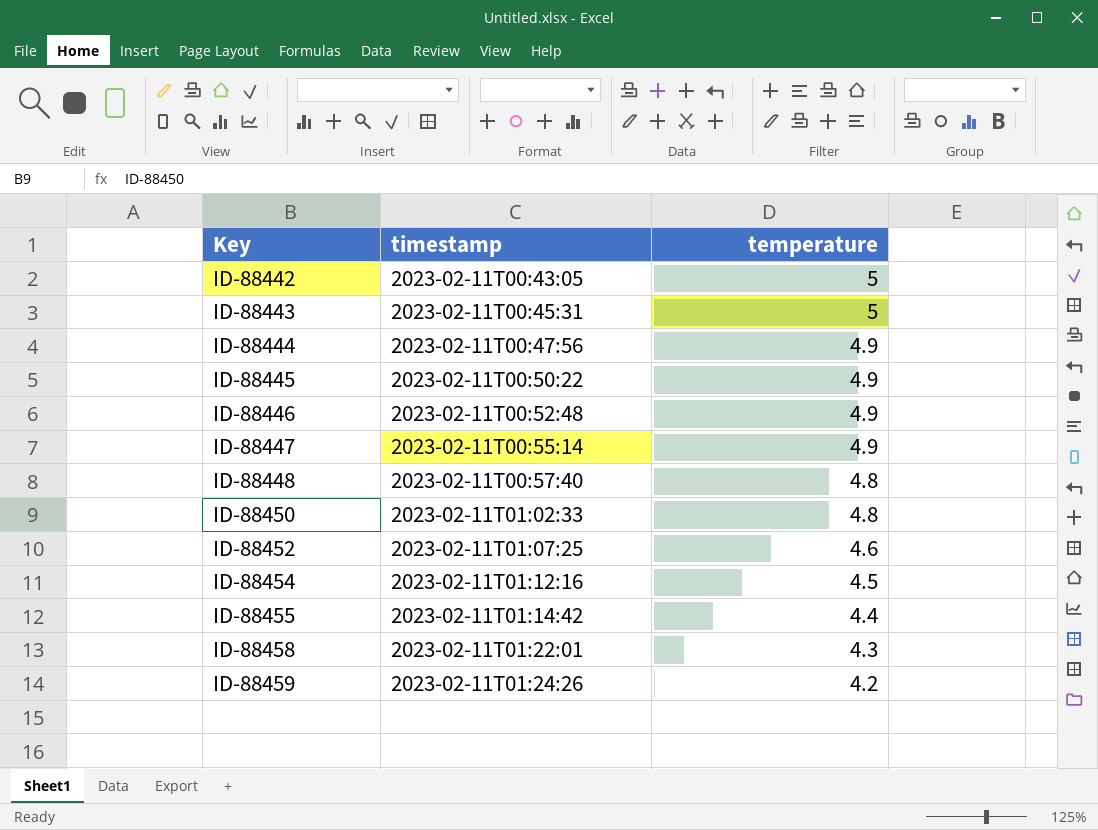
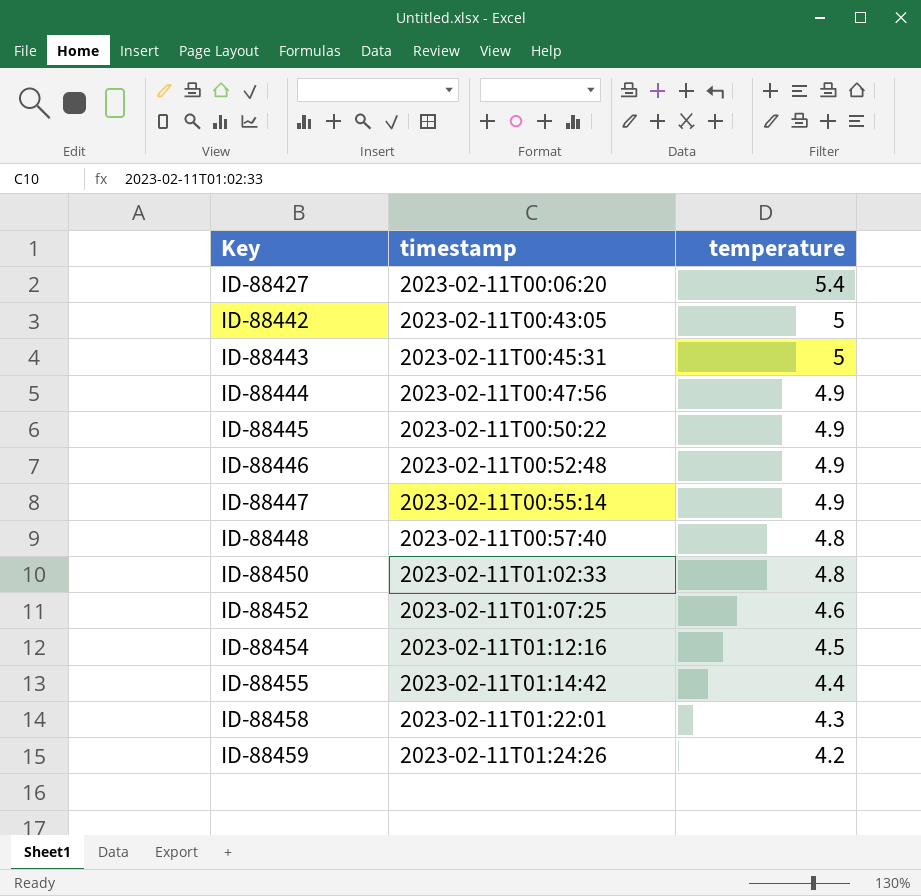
row ID-88427: none -> 2023-02-11T00:06:20 | 5.4

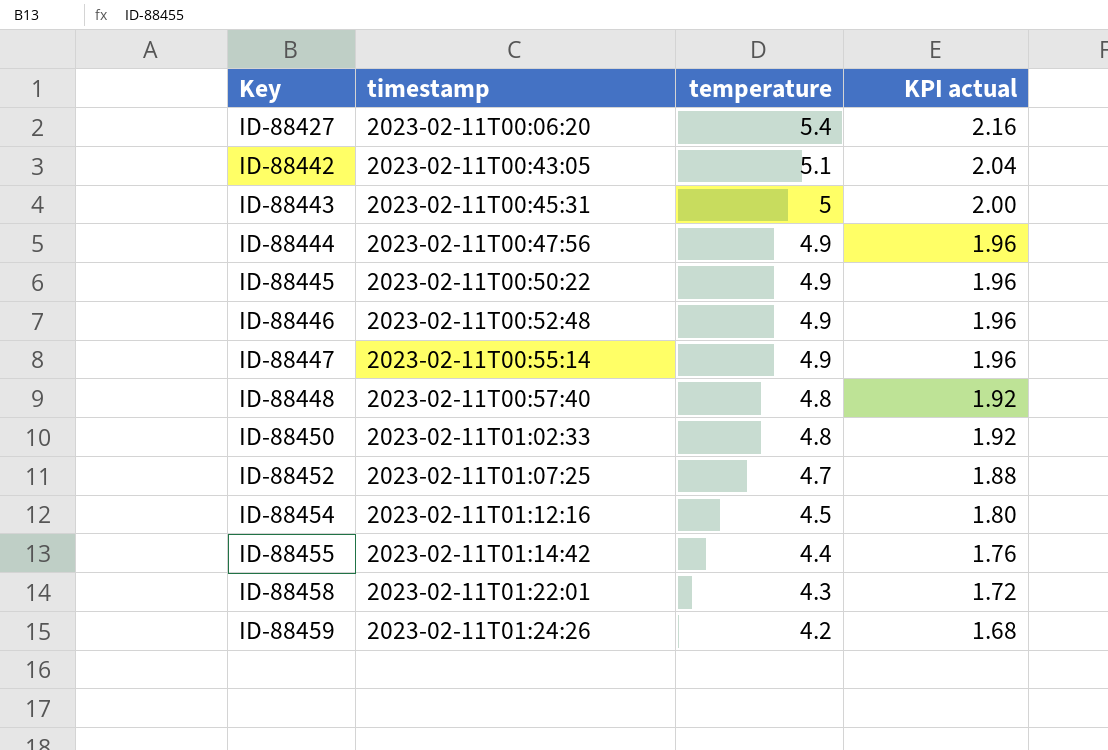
column KPI actual | formula: none -> [temperature] * 0.4
ID-88442 | temperature: 5 -> 5.1
ID-88452 | temperature: 4.6 -> 4.7

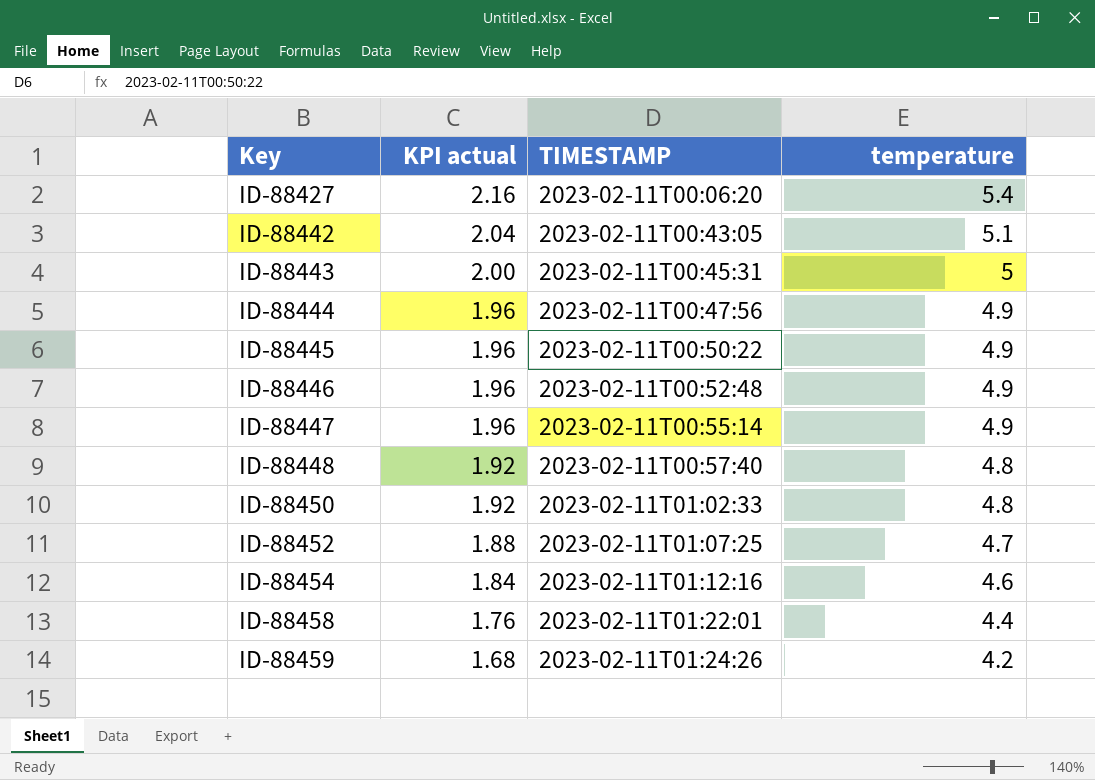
column KPI actual | position: 4 -> 2
column name: timestamp -> TIMESTAMP
row ID-88455: 2023-02-11T01:14:42 | 4.4 | 1.76 -> none
ID-88454 | KPI actual: 1.80 -> 1.84
ID-88454 | temperature: 4.5 -> 4.6
ID-88458 | KPI actual: 1.72 -> 1.76
ID-88458 | temperature: 4.3 -> 4.4

